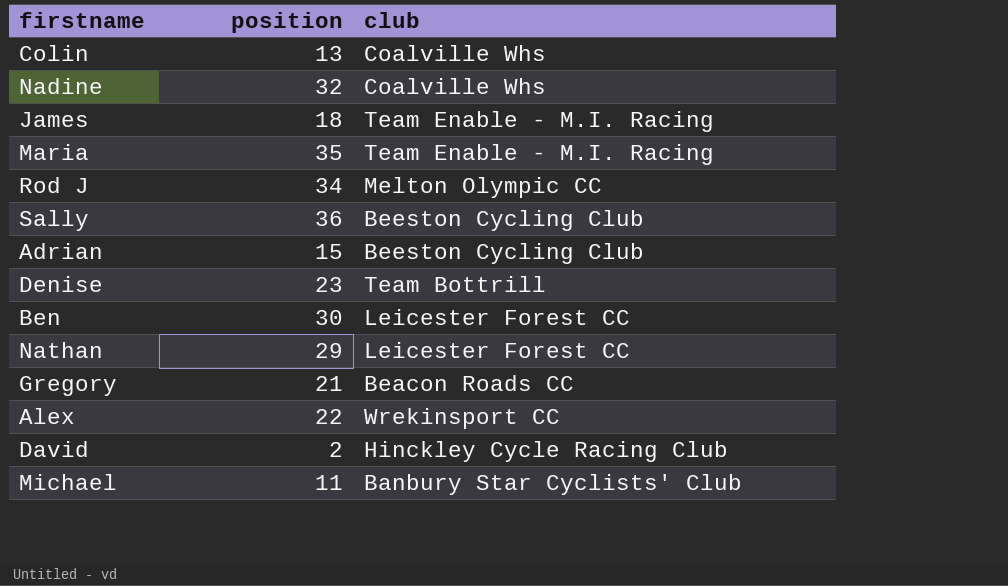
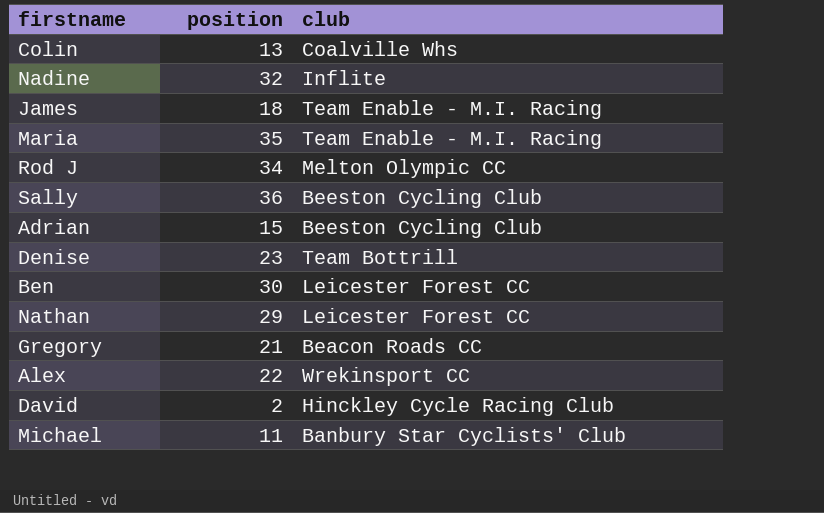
Nadine | club: Coalville Whs -> Inflite

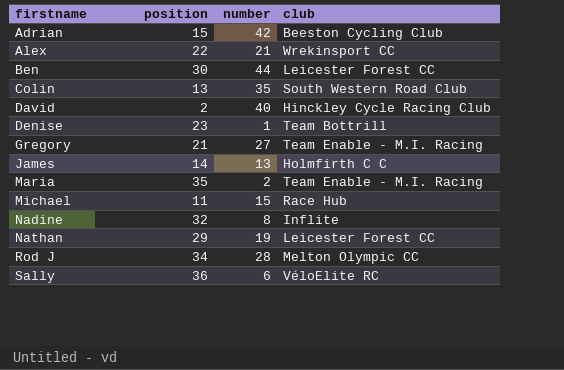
row order: none -> firstname ascending
column number | position: none -> 3
Colin | club: Coalville Whs -> South Western Road Club
Gregory | club: Beacon Roads CC -> Team Enable - M.I. Racing
James | position: 18 -> 14
James | club: Team Enable - M.I. Racing -> Holmfirth C C
Michael | club: Banbury Star Cyclists' Club -> Race Hub
Sally | club: Beeston Cycling Club -> VéloElite RC

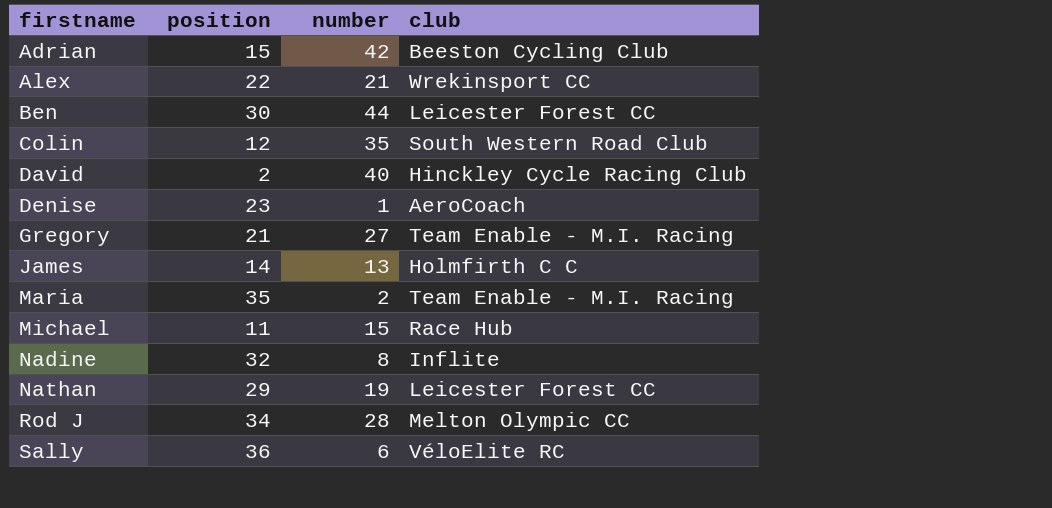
Colin | position: 13 -> 12
Denise | club: Team Bottrill -> AeroCoach

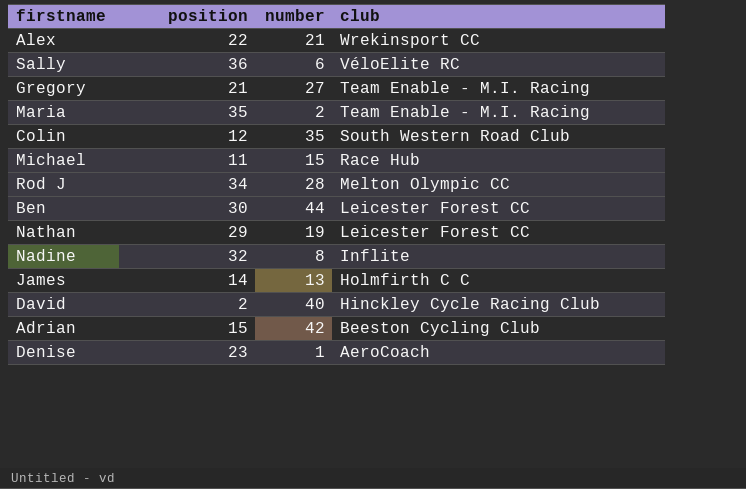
row order: firstname ascending -> club descending

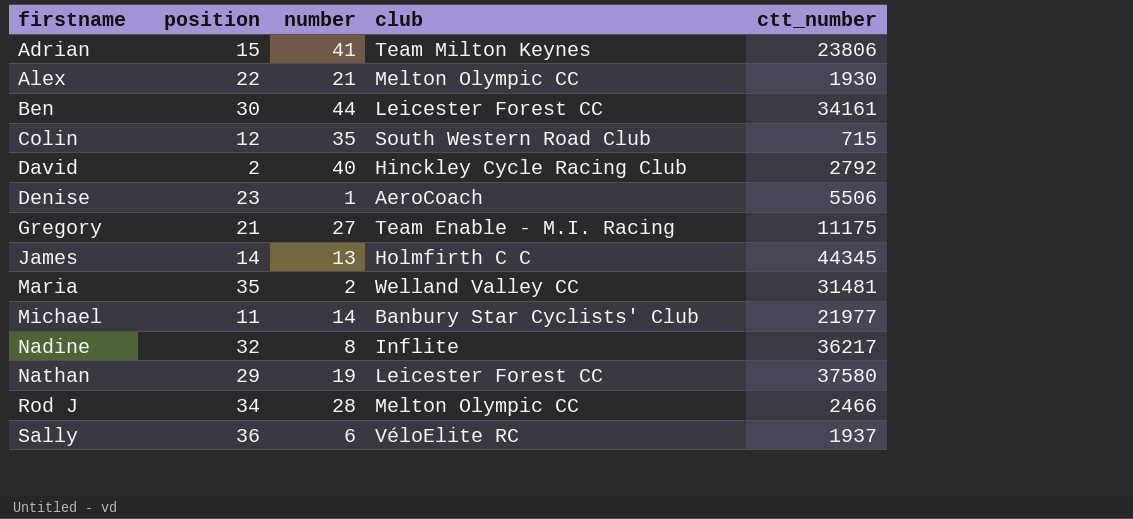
row order: club descending -> firstname ascending
column ctt_number | position: none -> 5
Adrian | number: 42 -> 41
Adrian | club: Beeston Cycling Club -> Team Milton Keynes
Alex | club: Wrekinsport CC -> Melton Olympic CC
Maria | club: Team Enable - M.I. Racing -> Welland Valley CC
Michael | number: 15 -> 14
Michael | club: Race Hub -> Banbury Star Cyclists' Club

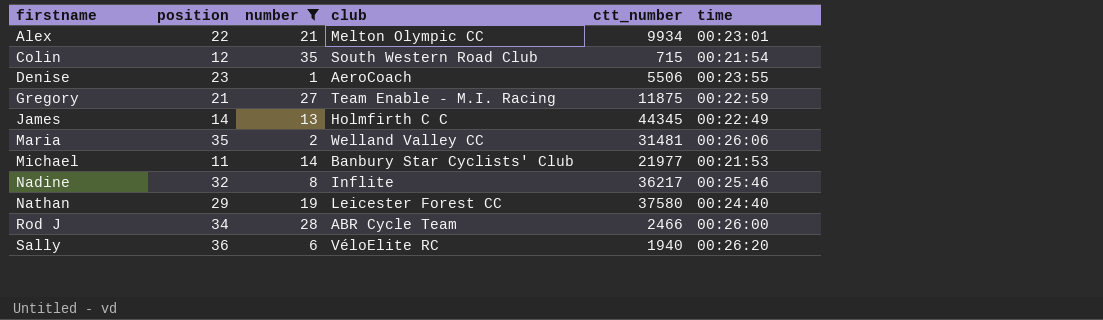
filter: none -> number <= 35
column time | position: none -> 6
Alex | ctt_number: 1930 -> 9934
Gregory | ctt_number: 11175 -> 11875
Rod J | club: Melton Olympic CC -> ABR Cycle Team
Sally | ctt_number: 1937 -> 1940

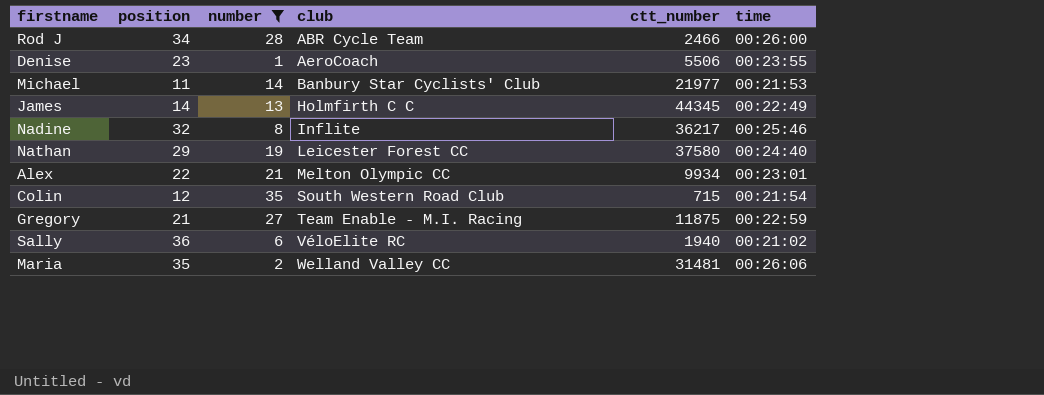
row order: firstname ascending -> club ascending
Sally | time: 00:26:20 -> 00:21:02

